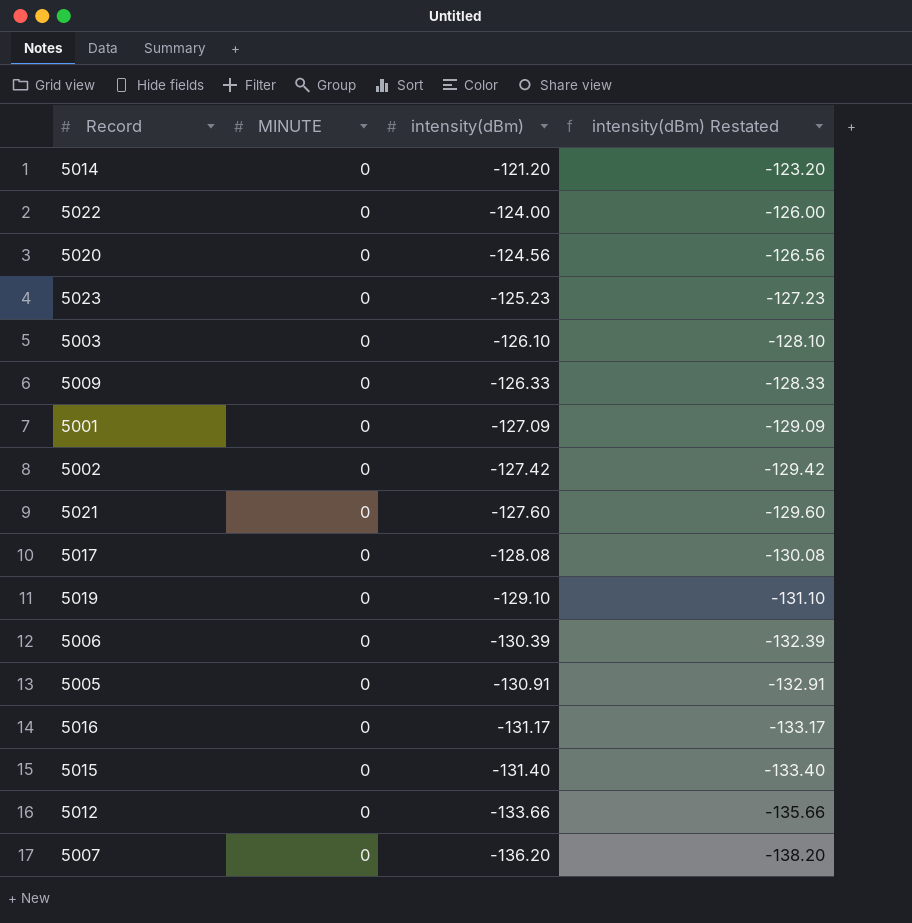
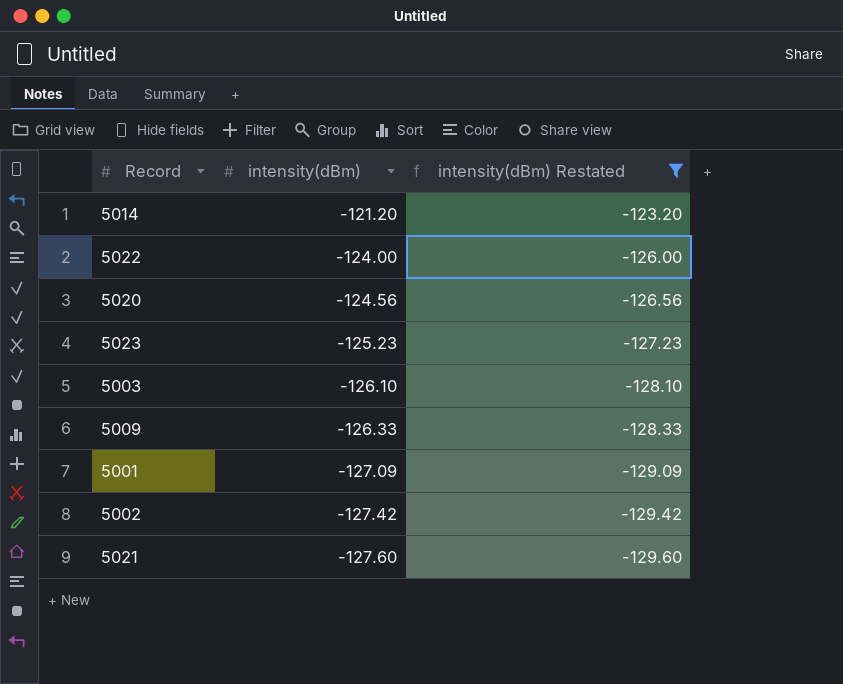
filter: none -> intensity(dBm) Restated >= -129.60
column MINUTE | position: 2 -> none

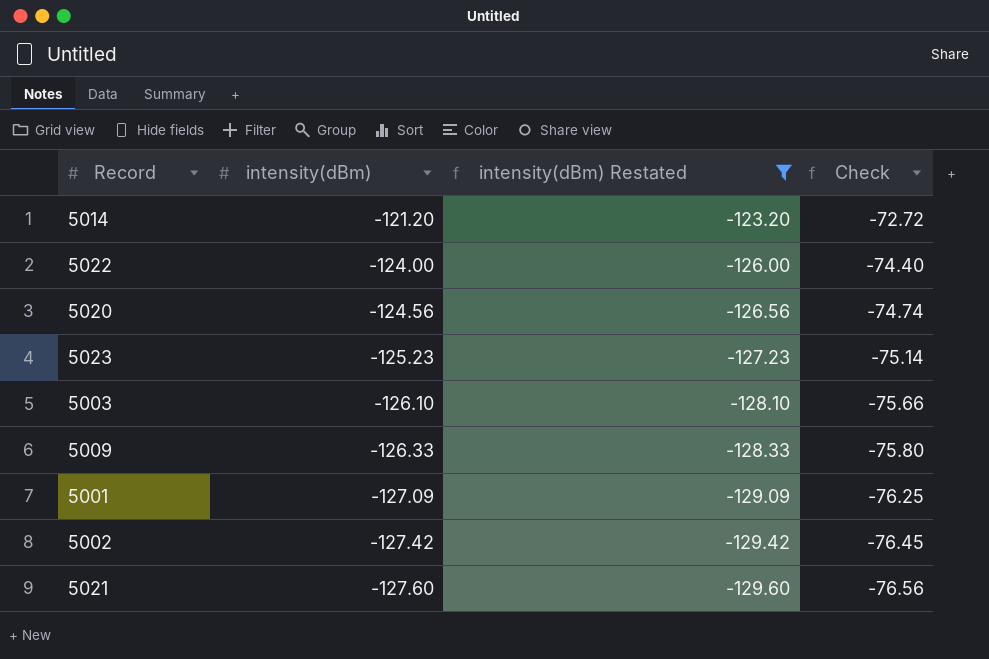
column Check | formula: none -> [intensity(dBm)] * 0.6

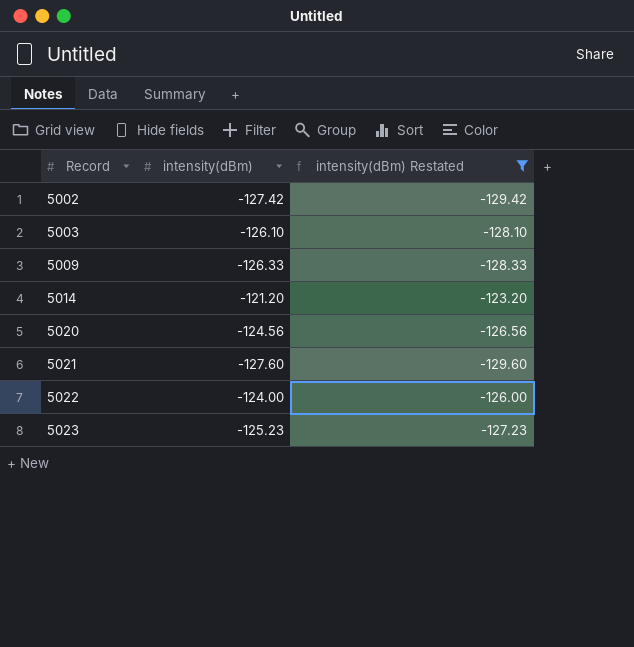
row order: intensity(dBm) descending -> Record ascending
column Check | formula: [intensity(dBm)] * 0.6 -> none
row 5001: -127.09 | -129.09 | -76.25 -> none

